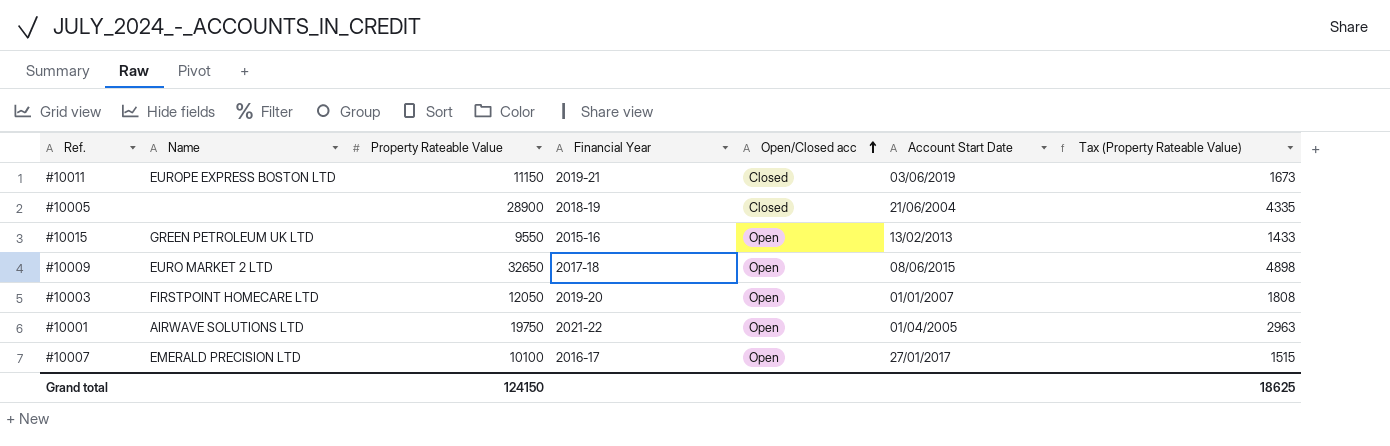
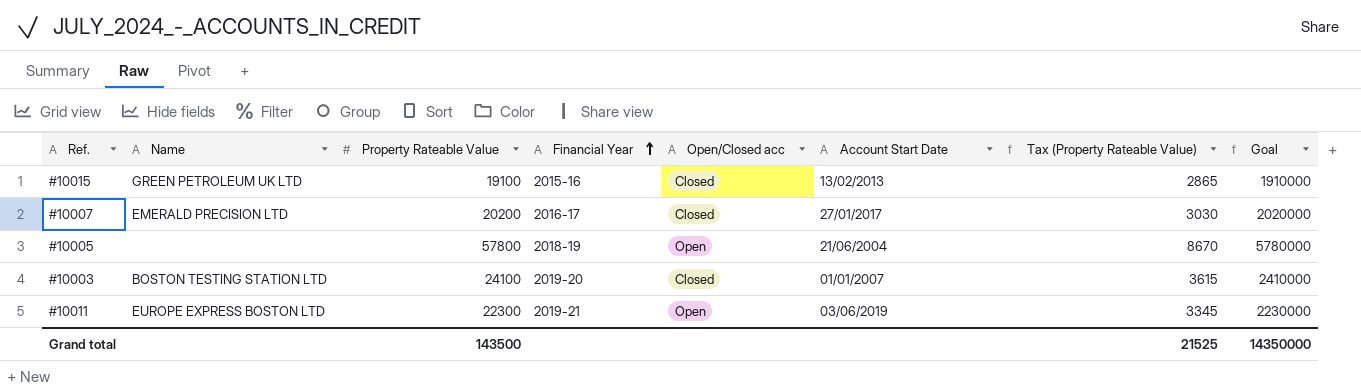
row order: Open/Closed acc ascending -> Financial Year ascending
column Goal | formula: none -> [Property Rateable Value] * 100
row #10009: EURO MARKET 2 LTD | 32650 | 2017-18 | Open | 08/06/2015 | 4898 -> none
row #10001: AIRWAVE SOLUTIONS LTD | 19750 | 2021-22 | Open | 01/04/2005 | 2963 -> none
#10015 | Property Rateable Value: 9550 -> 19100
#10015 | Open/Closed acc: Open -> Closed
#10015 | Tax (Property Rateable Value): 1433 -> 2865
#10007 | Property Rateable Value: 10100 -> 20200
#10007 | Open/Closed acc: Open -> Closed
#10007 | Tax (Property Rateable Value): 1515 -> 3030
#10005 | Property Rateable Value: 28900 -> 57800
#10005 | Open/Closed acc: Closed -> Open
#10005 | Tax (Property Rateable Value): 4335 -> 8670
#10003 | Name: FIRSTPOINT HOMECARE LTD -> BOSTON TESTING STATION LTD
#10003 | Property Rateable Value: 12050 -> 24100
#10003 | Open/Closed acc: Open -> Closed
#10003 | Tax (Property Rateable Value): 1808 -> 3615
#10011 | Property Rateable Value: 11150 -> 22300
#10011 | Open/Closed acc: Closed -> Open
#10011 | Tax (Property Rateable Value): 1673 -> 3345
Grand total | Property Rateable Value: 124150 -> 143500
Grand total | Tax (Property Rateable Value): 18625 -> 21525

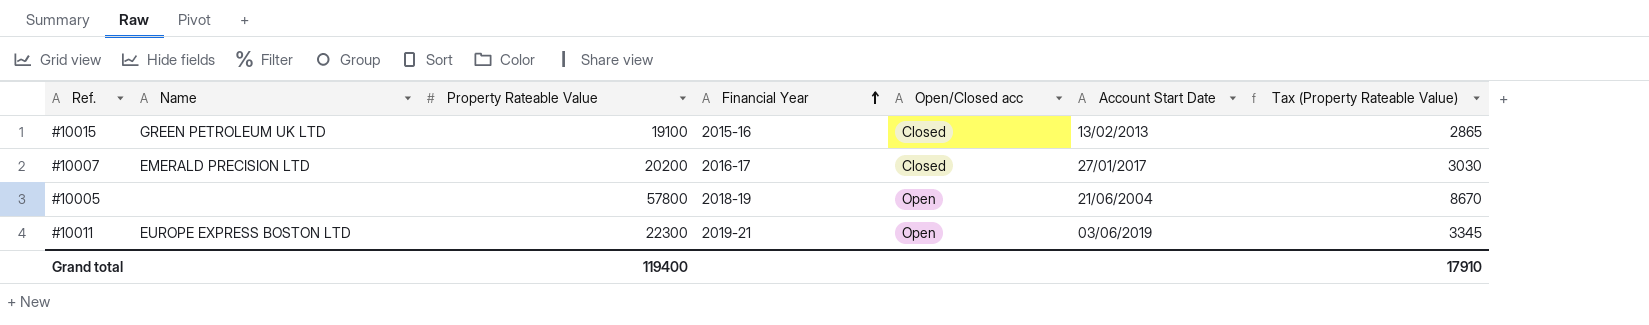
column Goal | formula: [Property Rateable Value] * 100 -> none
row #10003: BOSTON TESTING STATION LTD | 24100 | 2019-20 | Closed | 01/01/2007 | 3615 | 2410000 -> none
Grand total | Property Rateable Value: 143500 -> 119400
Grand total | Tax (Property Rateable Value): 21525 -> 17910

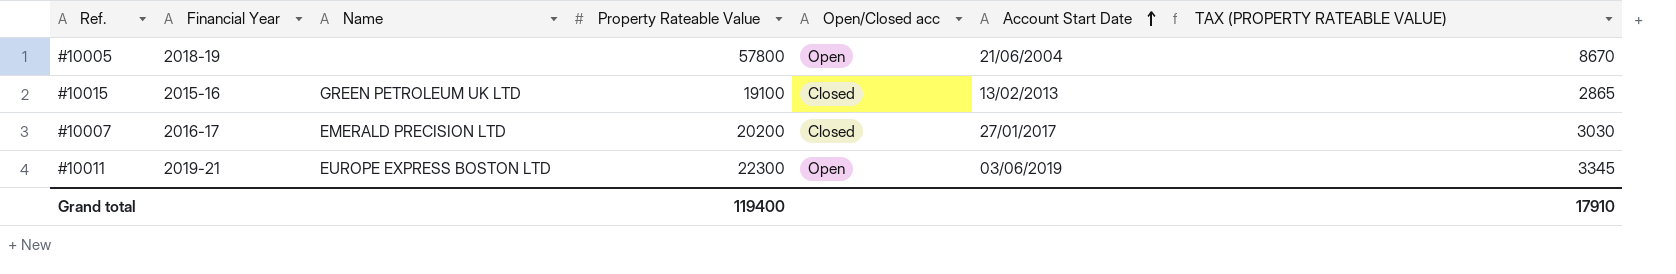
row order: Financial Year ascending -> Account Start Date ascending
column Financial Year | position: 4 -> 2
column name: Tax (Property Rateable Value) -> TAX (PROPERTY RATEABLE VALUE)

